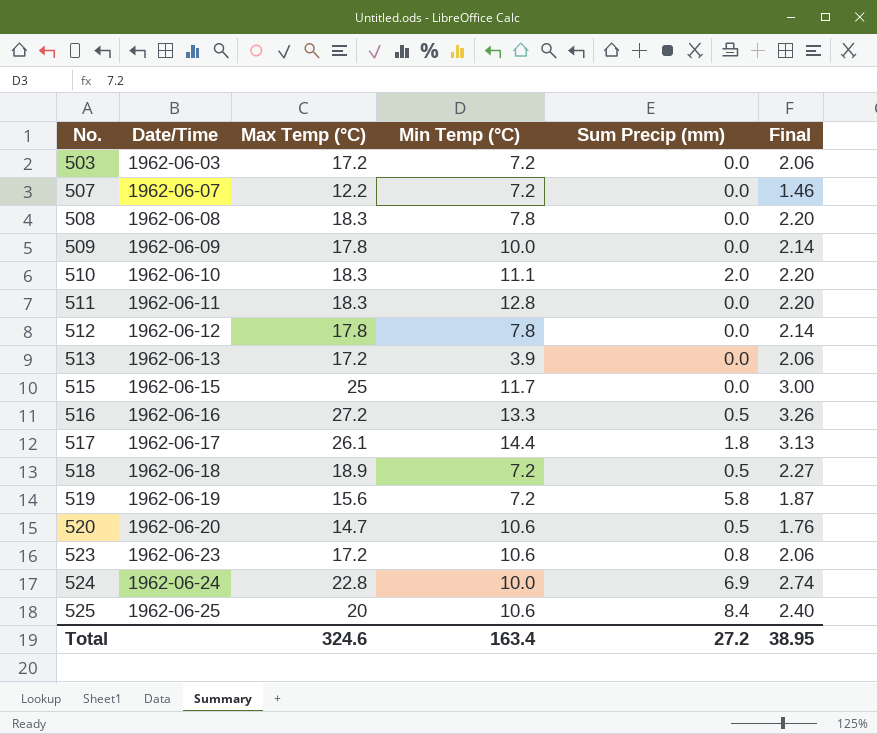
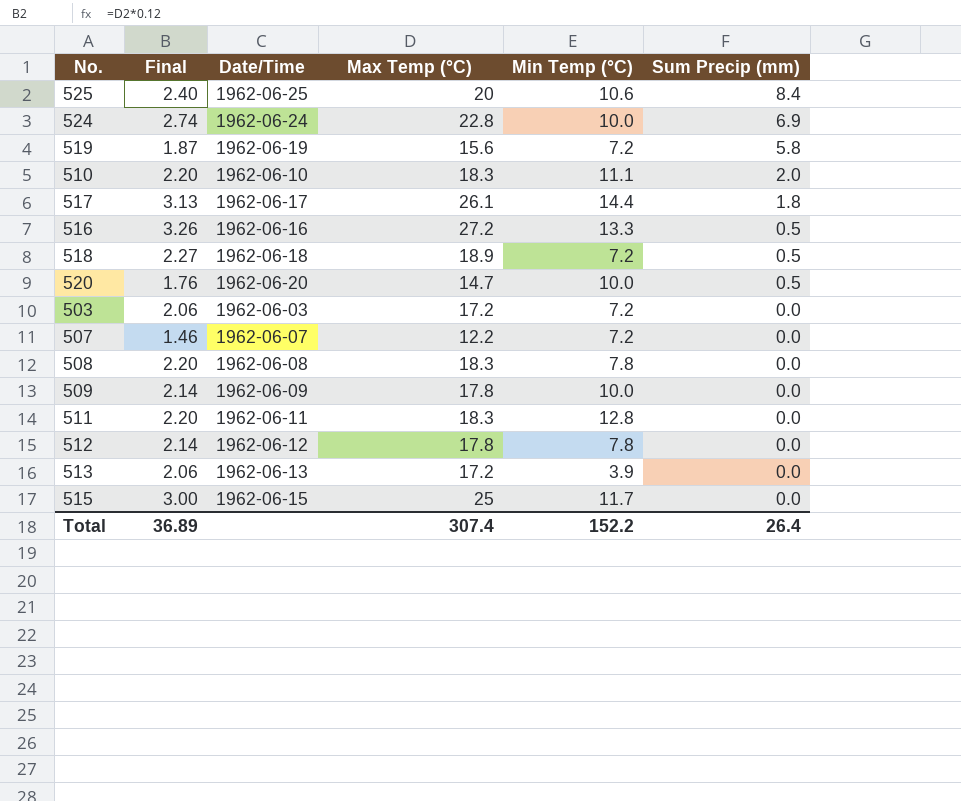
row order: No. ascending -> Sum Precip (mm) descending
column Final | position: 6 -> 2
row 523: 1962-06-23 | 17.2 | 10.6 | 0.8 | 2.06 -> none
520 | Min Temp (°C): 10.6 -> 10.0
Total | Final: 38.95 -> 36.89
Total | Max Temp (°C): 324.6 -> 307.4
Total | Min Temp (°C): 163.4 -> 152.2
Total | Sum Precip (mm): 27.2 -> 26.4

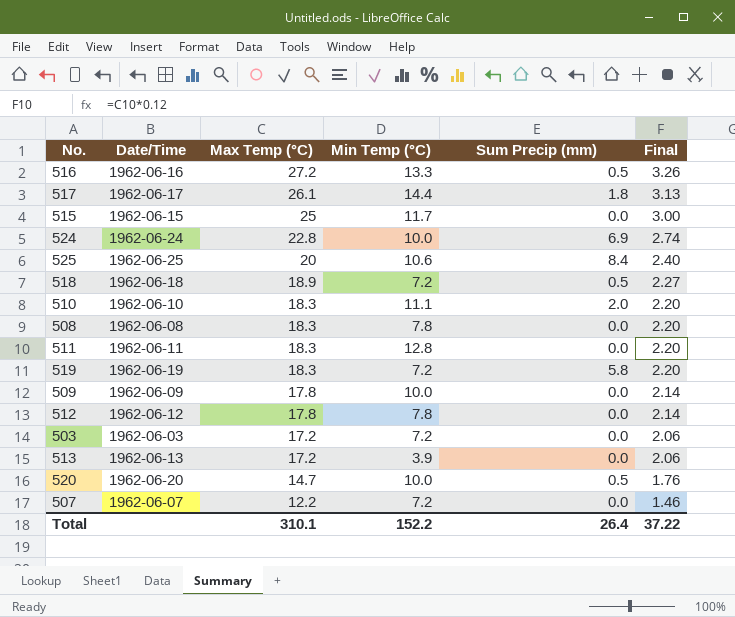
row order: Sum Precip (mm) descending -> Max Temp (°C) descending
column Final | position: 2 -> 6
519 | Max Temp (°C): 15.6 -> 18.3
519 | Final: 1.87 -> 2.20
Total | Max Temp (°C): 307.4 -> 310.1
Total | Final: 36.89 -> 37.22

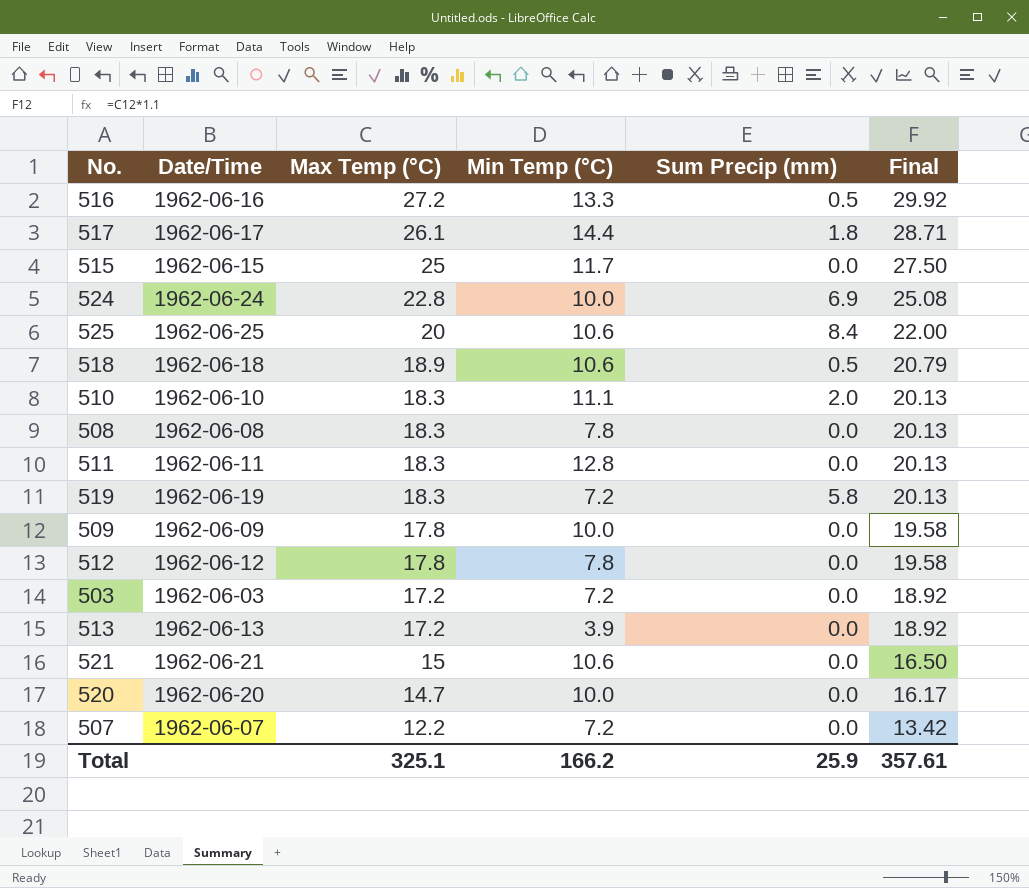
column Final | formula: [Max Temp (°C)] * 0.12 -> [Max Temp (°C)] * 1.1
518 | Min Temp (°C): 7.2 -> 10.6
row 521: none -> 1962-06-21 | 15 | 10.6 | 0.0 | 16.50
520 | Sum Precip (mm): 0.5 -> 0.0
Total | Max Temp (°C): 310.1 -> 325.1
Total | Min Temp (°C): 152.2 -> 166.2
Total | Sum Precip (mm): 26.4 -> 25.9
Total | Final: 37.22 -> 357.61

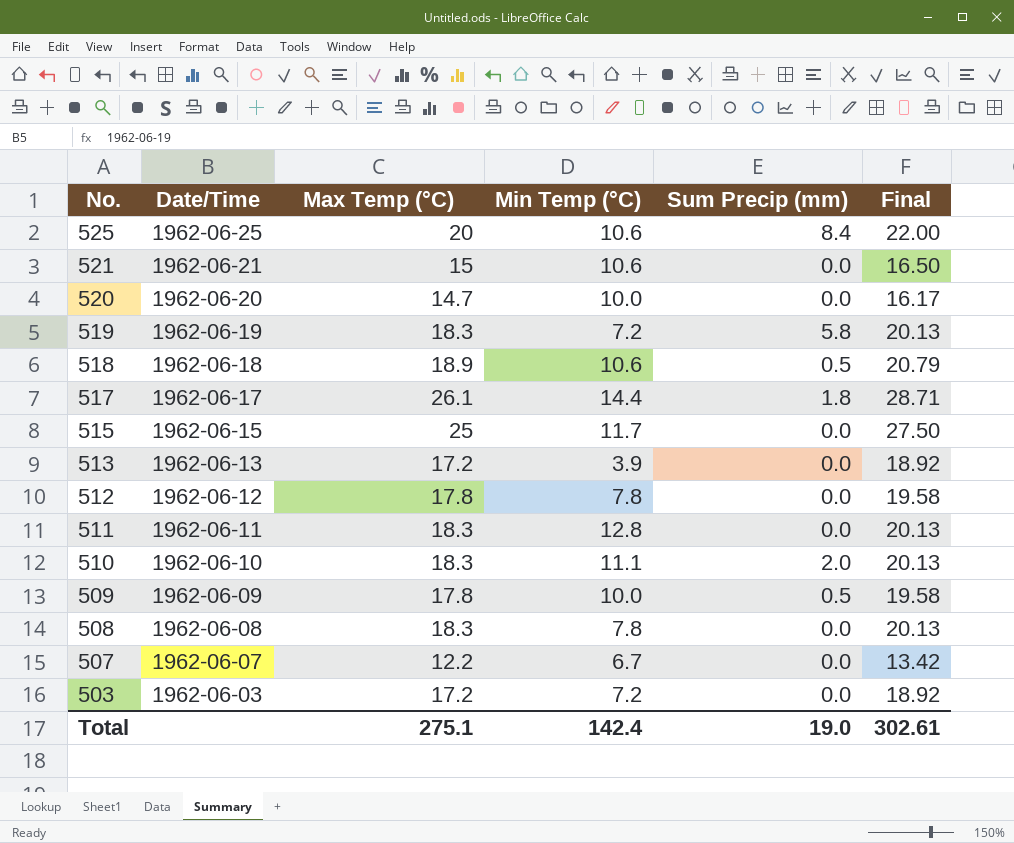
row order: Max Temp (°C) descending -> No. descending
row 516: 1962-06-16 | 27.2 | 13.3 | 0.5 | 29.92 -> none
row 524: 1962-06-24 | 22.8 | 10.0 | 6.9 | 25.08 -> none
509 | Sum Precip (mm): 0.0 -> 0.5
507 | Min Temp (°C): 7.2 -> 6.7
Total | Max Temp (°C): 325.1 -> 275.1
Total | Min Temp (°C): 166.2 -> 142.4
Total | Sum Precip (mm): 25.9 -> 19.0
Total | Final: 357.61 -> 302.61

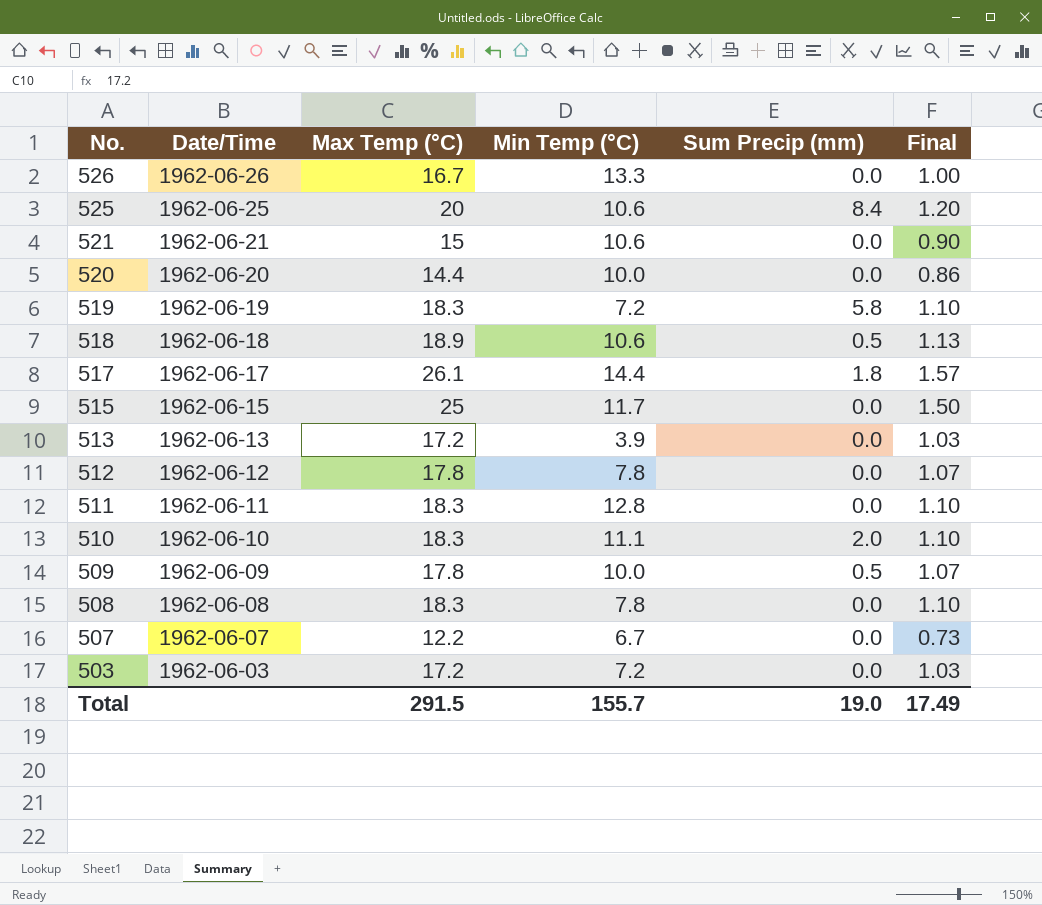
column Final | formula: [Max Temp (°C)] * 1.1 -> [Max Temp (°C)] * 0.06
row 526: none -> 1962-06-26 | 16.7 | 13.3 | 0.0 | 1.00
520 | Max Temp (°C): 14.7 -> 14.4
Total | Max Temp (°C): 275.1 -> 291.5
Total | Min Temp (°C): 142.4 -> 155.7
Total | Final: 302.61 -> 17.49

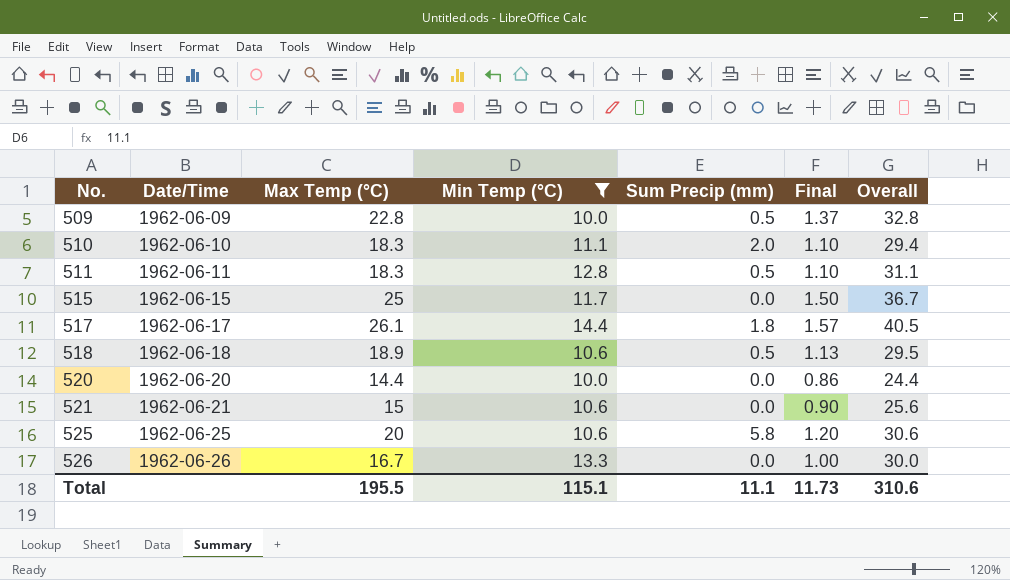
filter: none -> Min Temp (°C) >= 10.0
row order: No. descending -> No. ascending
column Overall | formula: none -> [Max Temp (°C)] + [Min Temp (°C)]
509 | Max Temp (°C): 17.8 -> 22.8
509 | Final: 1.07 -> 1.37
511 | Sum Precip (mm): 0.0 -> 0.5
525 | Sum Precip (mm): 8.4 -> 5.8
Total | Max Temp (°C): 291.5 -> 195.5
Total | Min Temp (°C): 155.7 -> 115.1
Total | Sum Precip (mm): 19.0 -> 11.1
Total | Final: 17.49 -> 11.73

